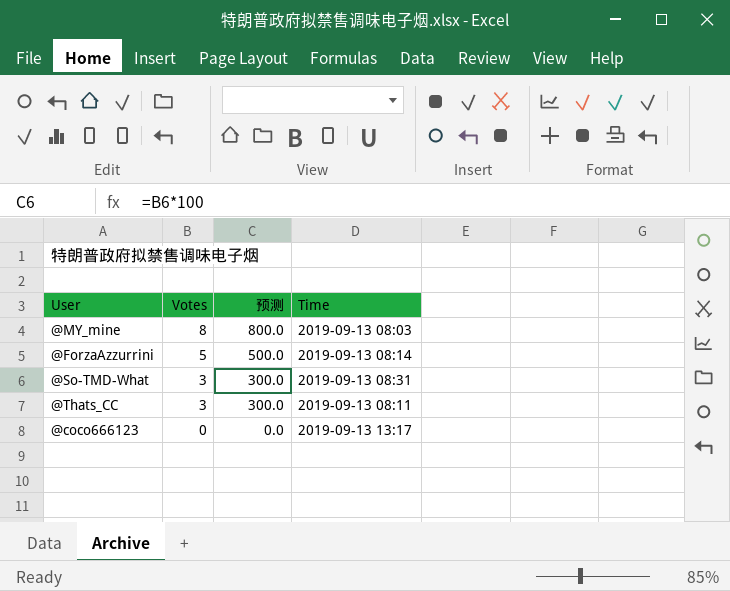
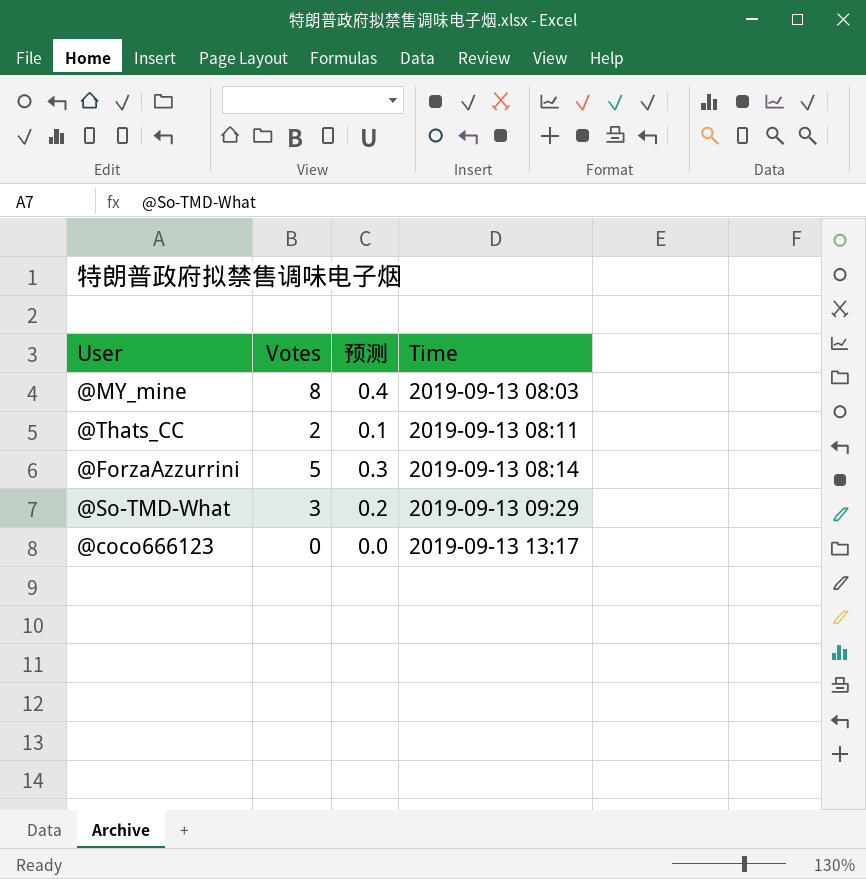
row order: Votes descending -> Time ascending
column 预测 | formula: [Votes] * 100 -> [Votes] * 0.05
@Thats_CC | Votes: 3 -> 2
@So-TMD-What | Time: 2019-09-13 08:31 -> 2019-09-13 09:29

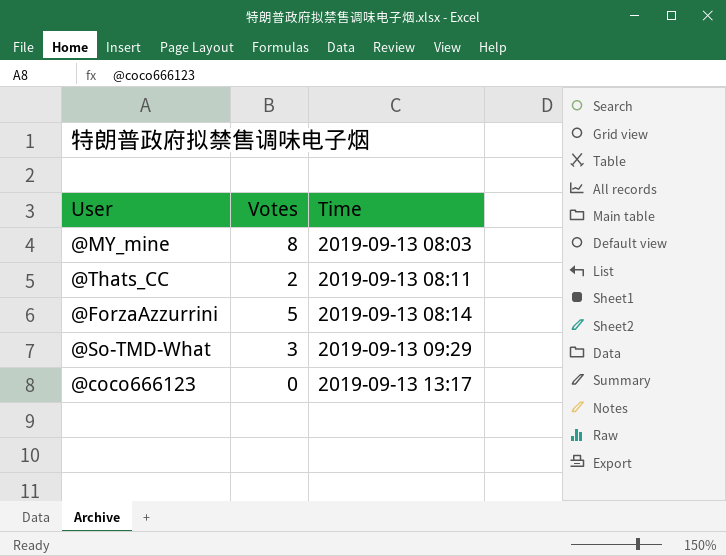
column 预测 | formula: [Votes] * 0.05 -> none

